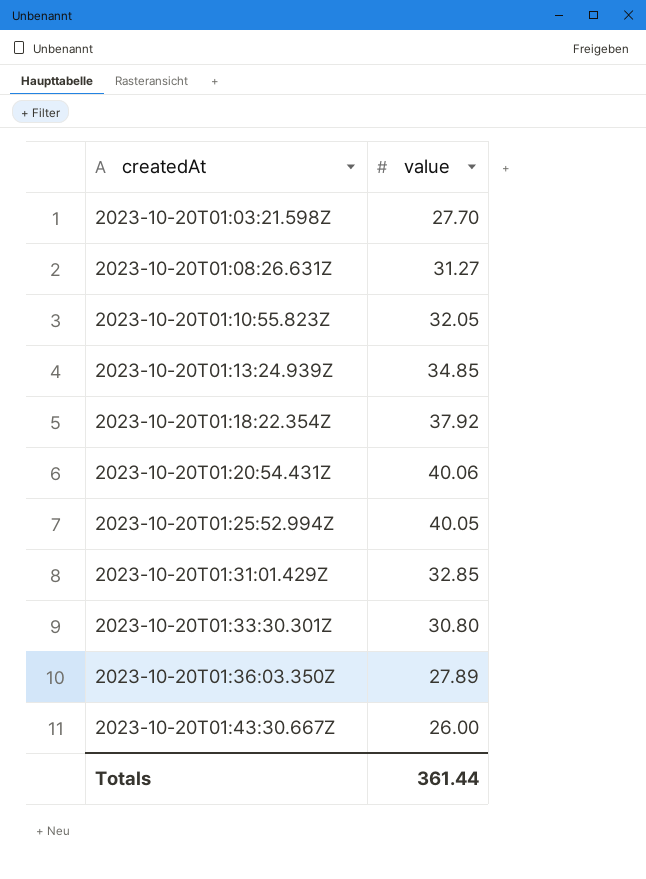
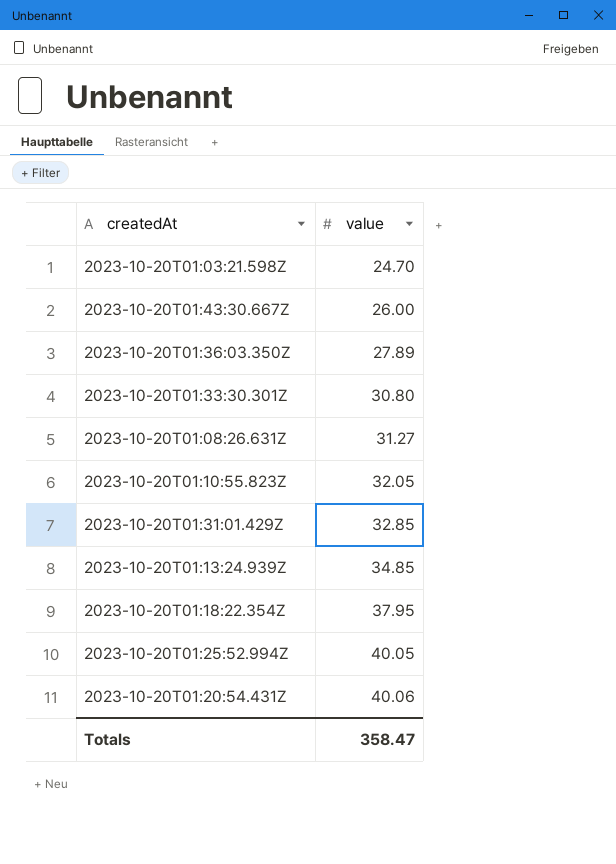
row order: createdAt ascending -> value ascending
2023-10-20T01:03:21.598Z | value: 27.70 -> 24.70
2023-10-20T01:18:22.354Z | value: 37.92 -> 37.95
Totals | value: 361.44 -> 358.47

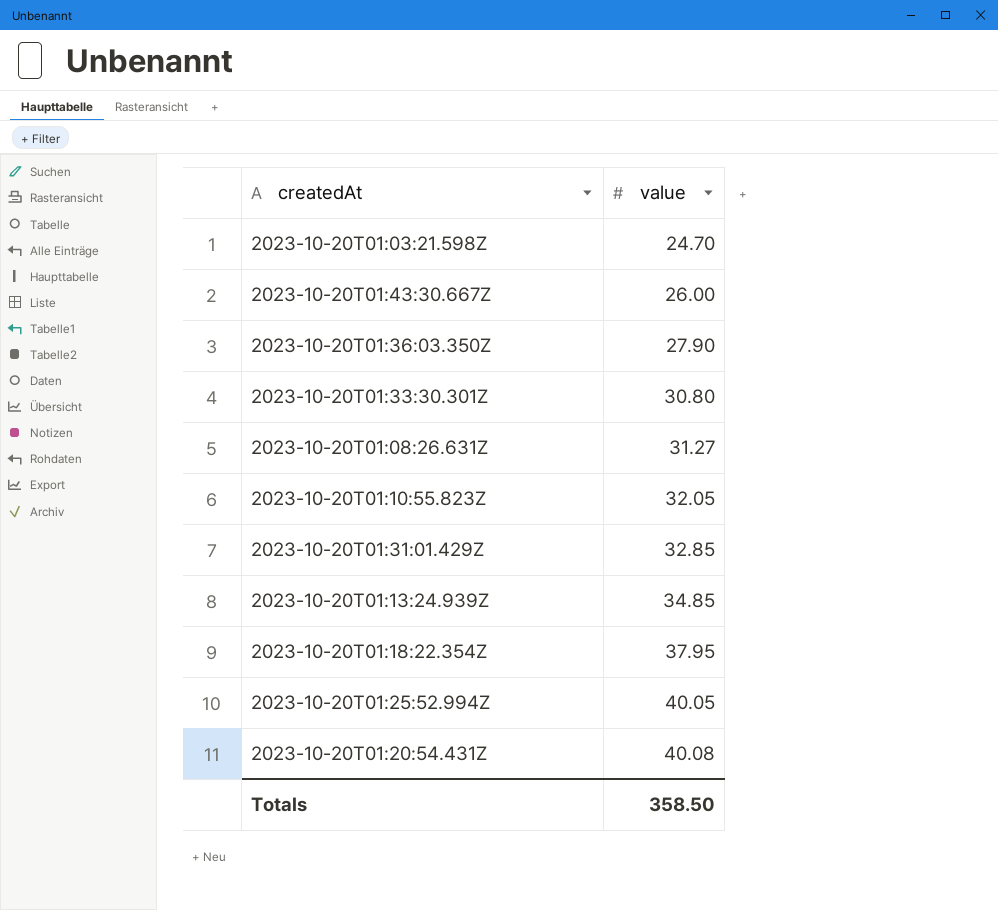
2023-10-20T01:36:03.350Z | value: 27.89 -> 27.90
2023-10-20T01:20:54.431Z | value: 40.06 -> 40.08
Totals | value: 358.47 -> 358.50

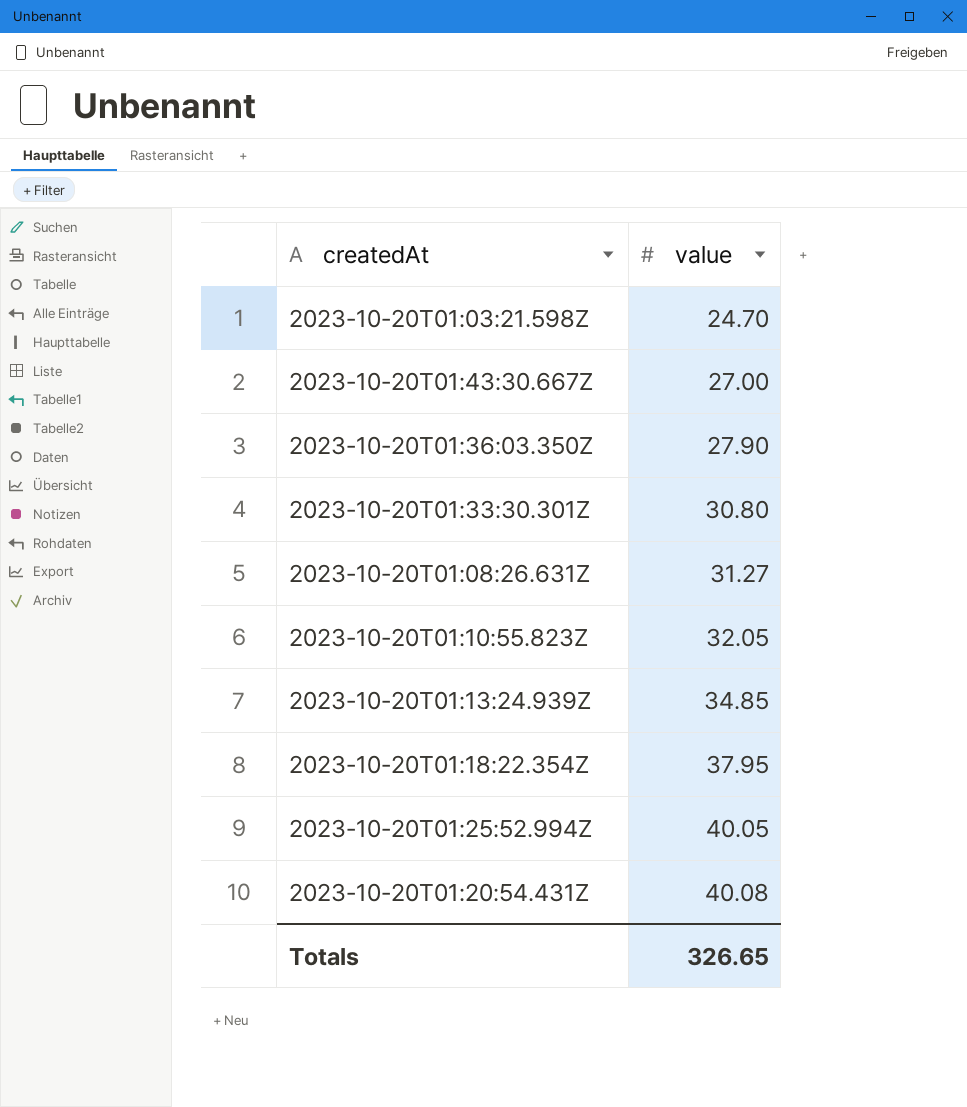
row 2023-10-20T01:31:01.429Z: 32.85 -> none
2023-10-20T01:43:30.667Z | value: 26.00 -> 27.00
Totals | value: 358.50 -> 326.65

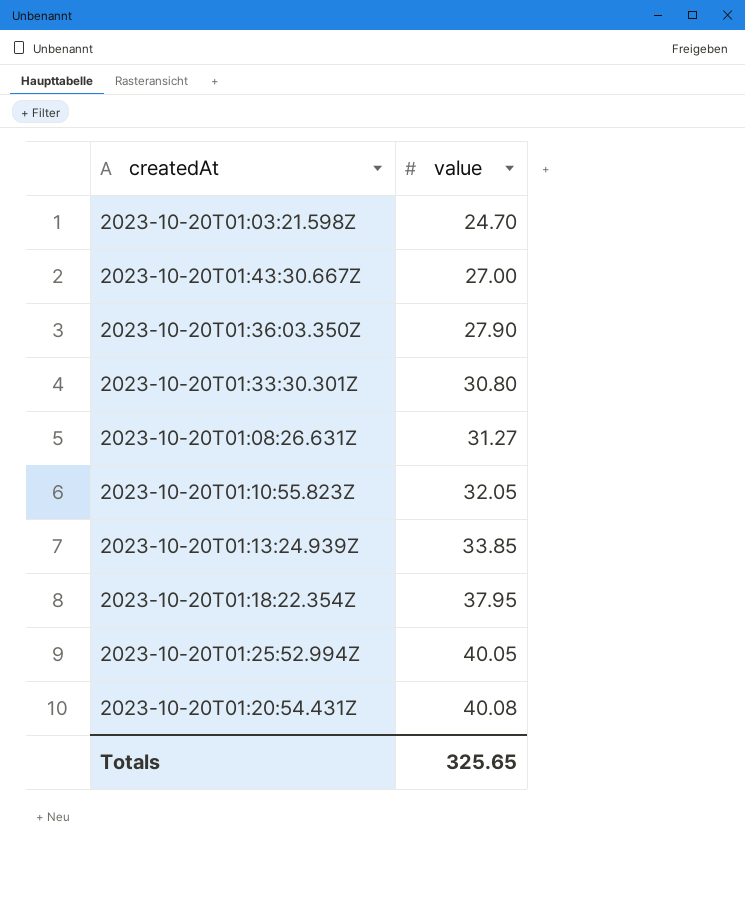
2023-10-20T01:13:24.939Z | value: 34.85 -> 33.85
Totals | value: 326.65 -> 325.65

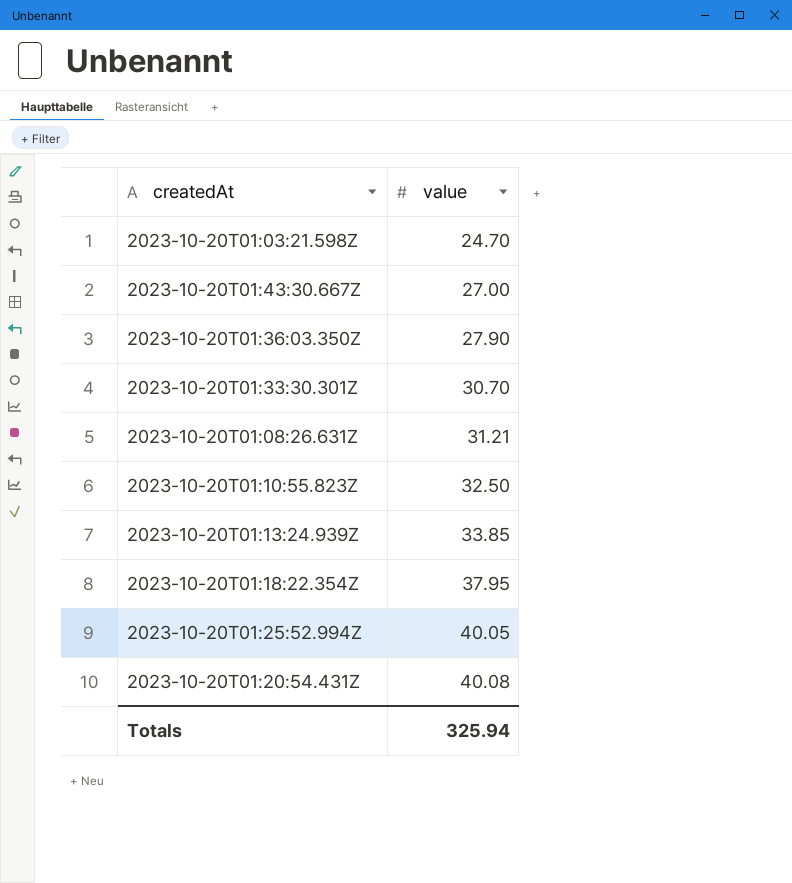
2023-10-20T01:33:30.301Z | value: 30.80 -> 30.70
2023-10-20T01:08:26.631Z | value: 31.27 -> 31.21
2023-10-20T01:10:55.823Z | value: 32.05 -> 32.50
Totals | value: 325.65 -> 325.94

